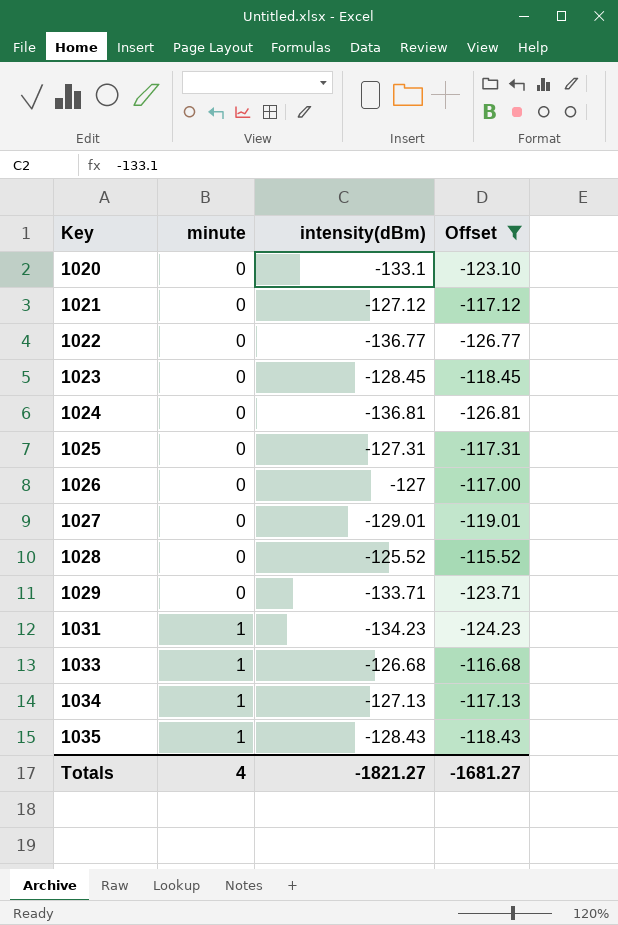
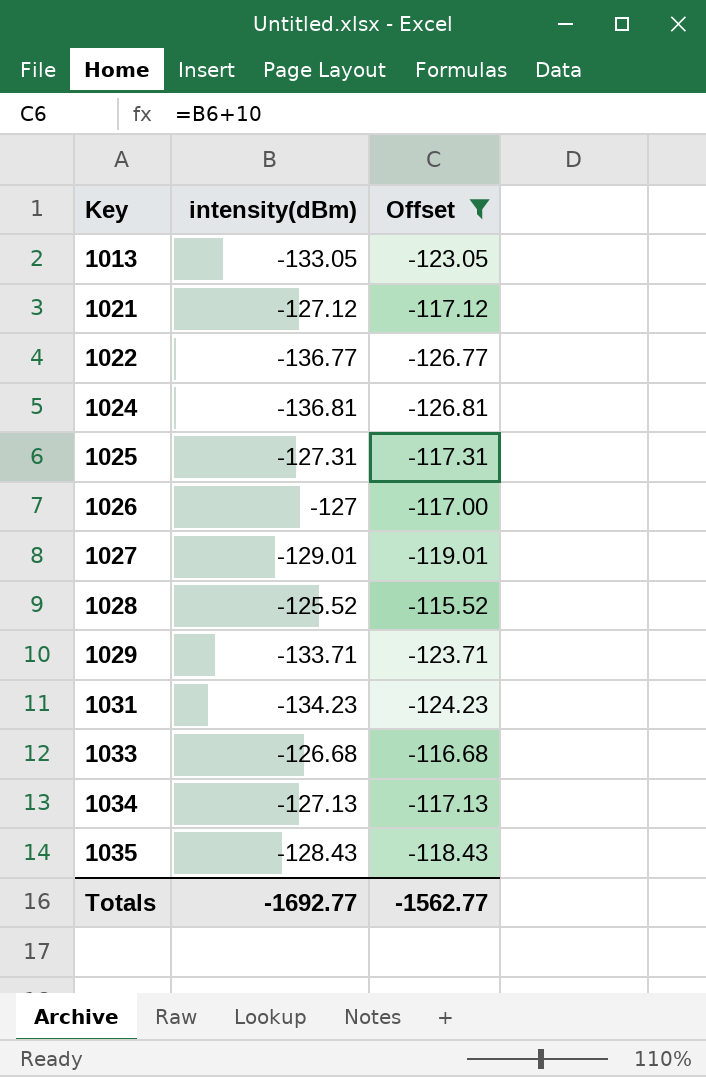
column minute | position: 2 -> none
row 1020: 0 | -133.1 | -123.10 -> none
row 1023: 0 | -128.45 | -118.45 -> none
row 1013: none -> -133.05 | -123.05
Totals | intensity(dBm): -1821.27 -> -1692.77
Totals | Offset: -1681.27 -> -1562.77

